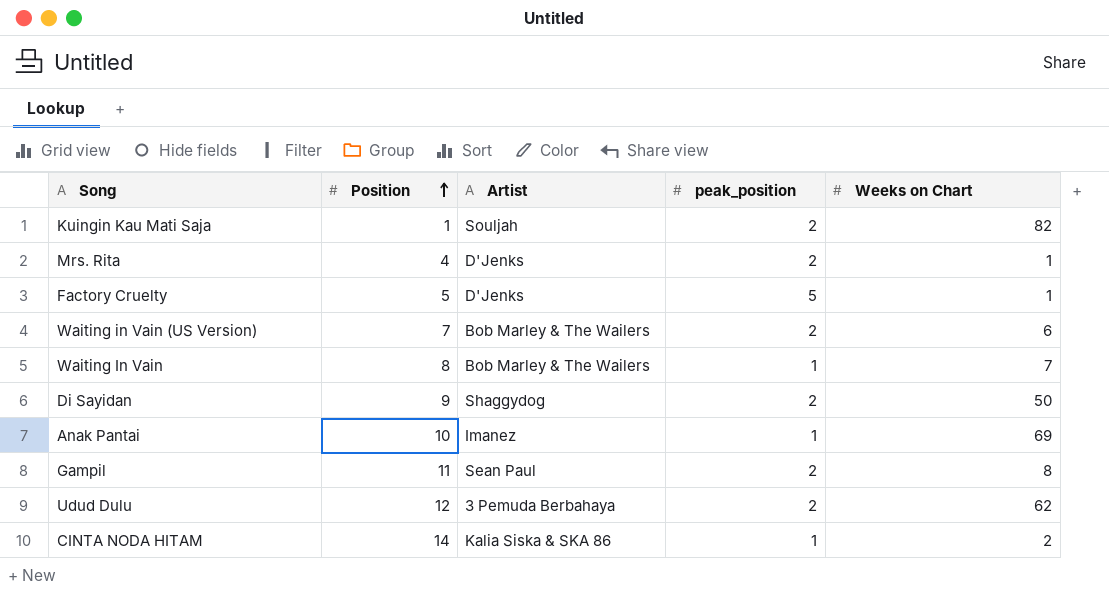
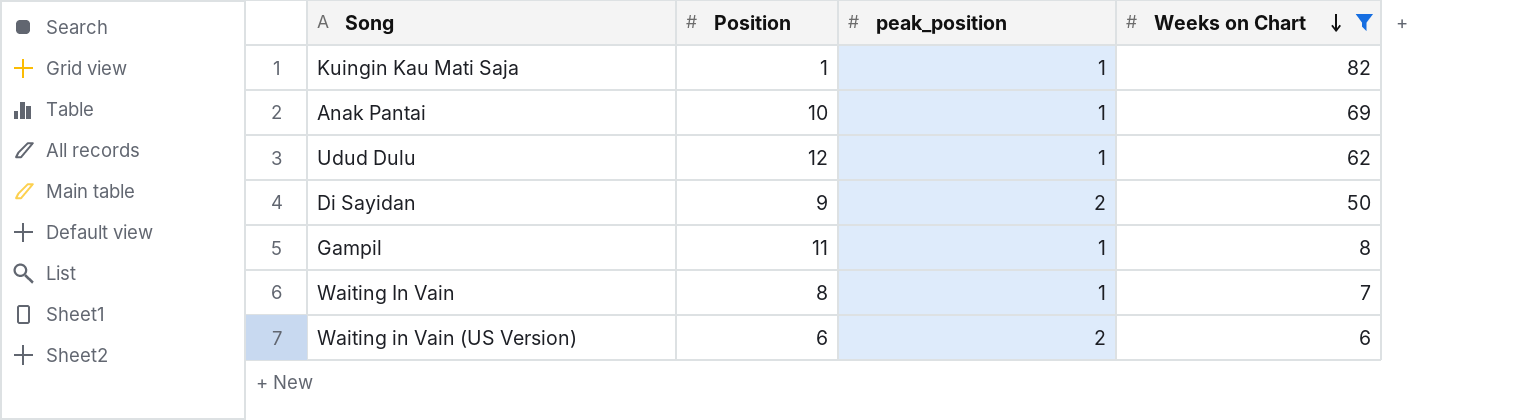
filter: none -> Weeks on Chart >= 6
row order: Position ascending -> Weeks on Chart descending
column Artist | position: 3 -> none
Kuingin Kau Mati Saja | peak_position: 2 -> 1
Udud Dulu | peak_position: 2 -> 1
Gampil | peak_position: 2 -> 1
Waiting in Vain (US Version) | Position: 7 -> 6

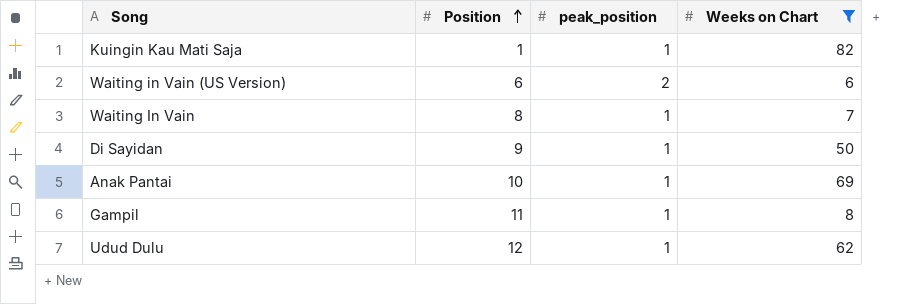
row order: Weeks on Chart descending -> Position ascending
Di Sayidan | peak_position: 2 -> 1

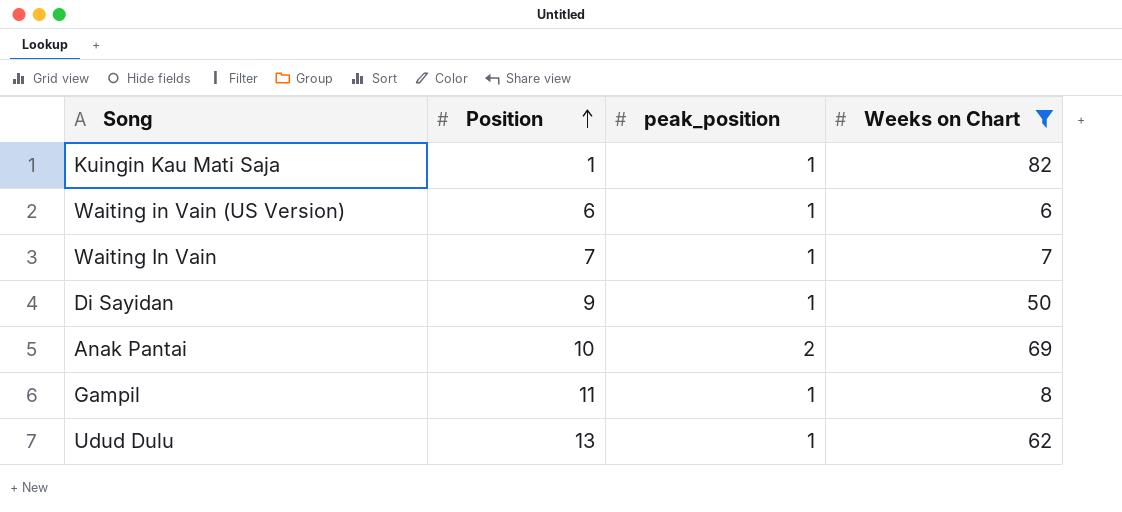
Waiting in Vain (US Version) | peak_position: 2 -> 1
Waiting In Vain | Position: 8 -> 7
Anak Pantai | peak_position: 1 -> 2
Udud Dulu | Position: 12 -> 13

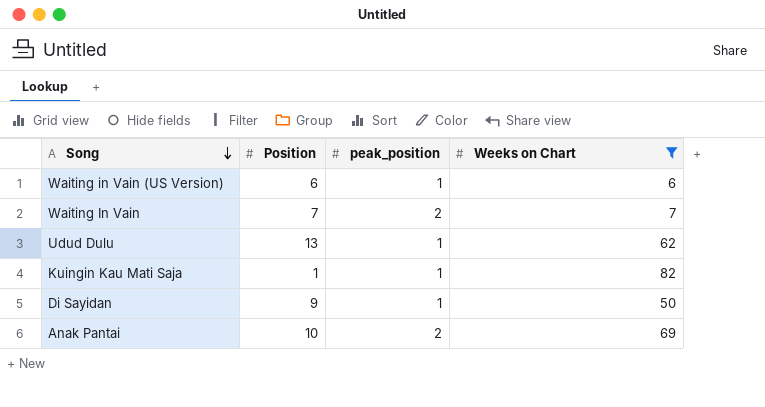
row order: Position ascending -> Song descending
row Gampil: 11 | 1 | 8 -> none
Waiting In Vain | peak_position: 1 -> 2

